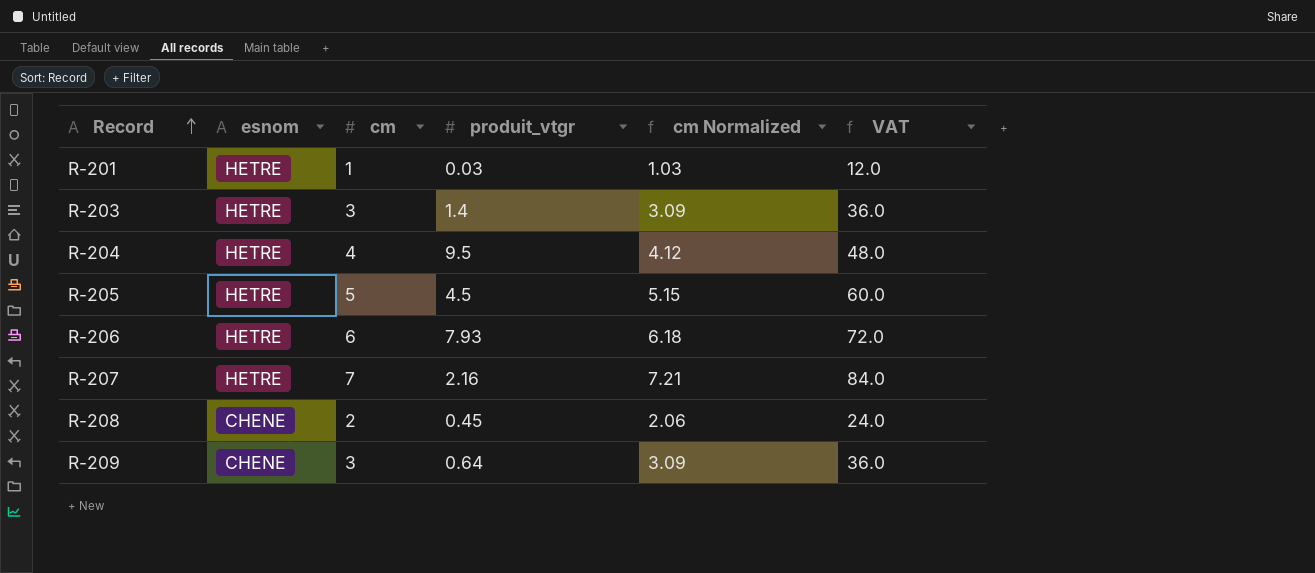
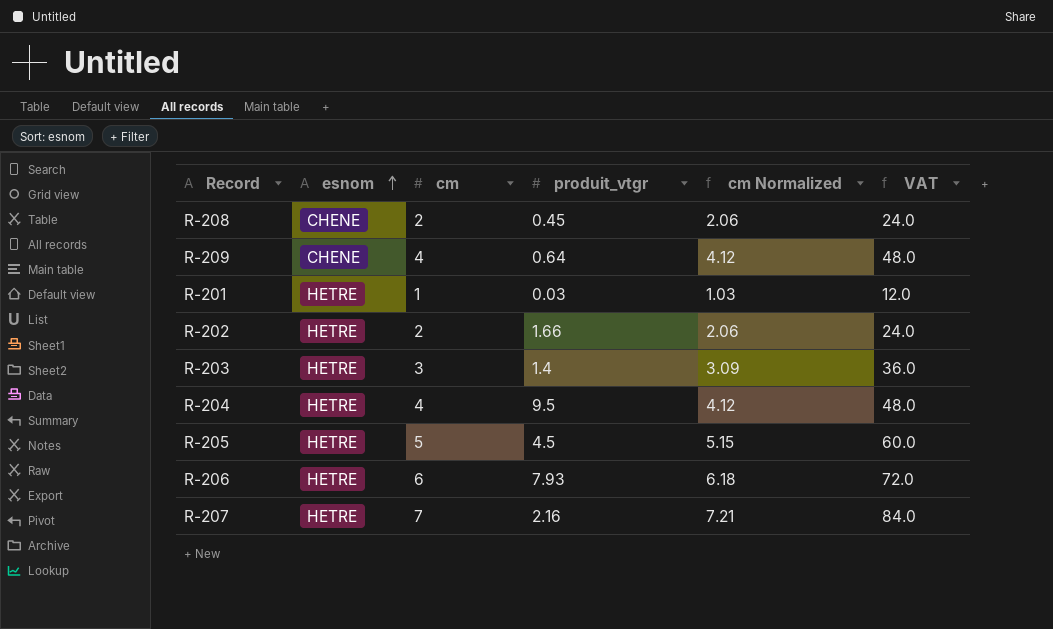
row order: Record ascending -> esnom ascending
R-209 | cm: 3 -> 4
R-209 | cm Normalized: 3.09 -> 4.12
R-209 | VAT: 36.0 -> 48.0
row R-202: none -> HETRE | 2 | 1.66 | 2.06 | 24.0

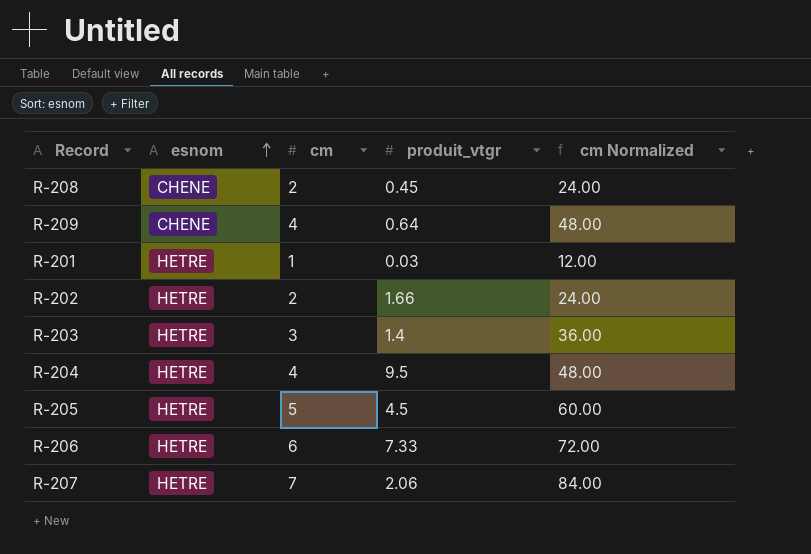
column VAT | formula: [cm] * 12 -> none
column cm Normalized | formula: [cm] * 1.03 -> [cm] * 12
R-206 | produit_vtgr: 7.93 -> 7.33
R-207 | produit_vtgr: 2.16 -> 2.06

